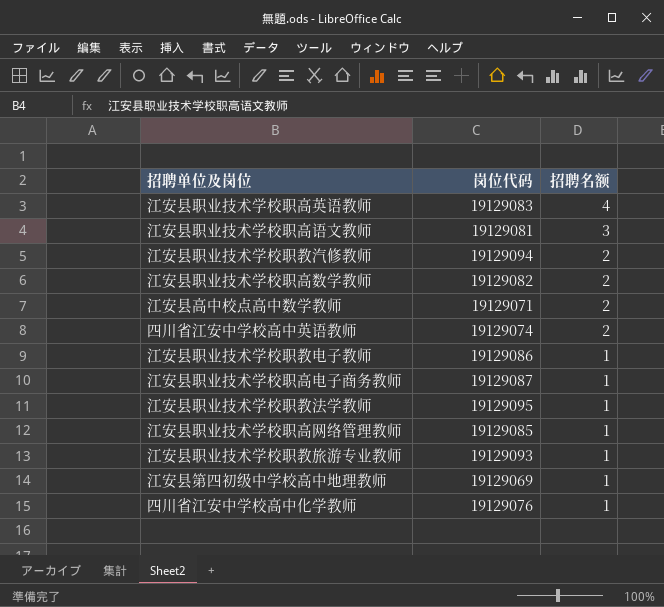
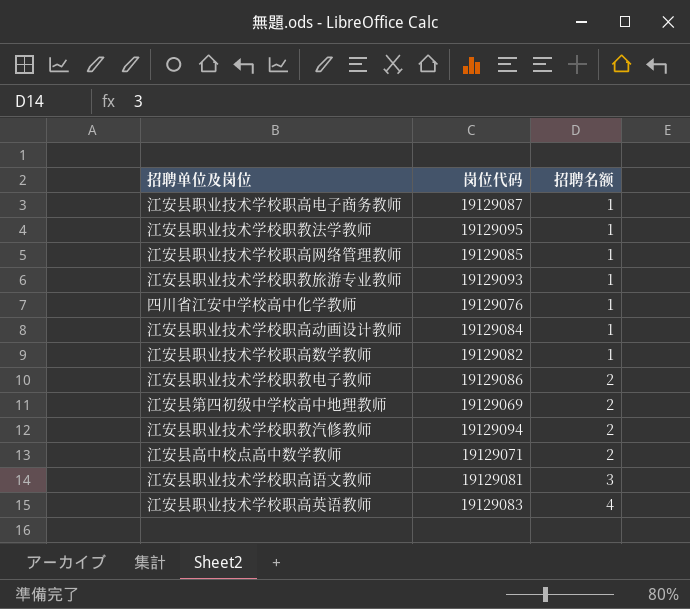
row order: 招聘名额 descending -> 招聘名额 ascending
row 四川省江安中学校高中英语教师: 19129074 | 2 -> none
row 江安县职业技术学校职高动画设计教师: none -> 19129084 | 1
江安县职业技术学校职高数学教师 | 招聘名额: 2 -> 1
江安县职业技术学校职教电子教师 | 招聘名额: 1 -> 2
江安县第四初级中学校高中地理教师 | 招聘名额: 1 -> 2

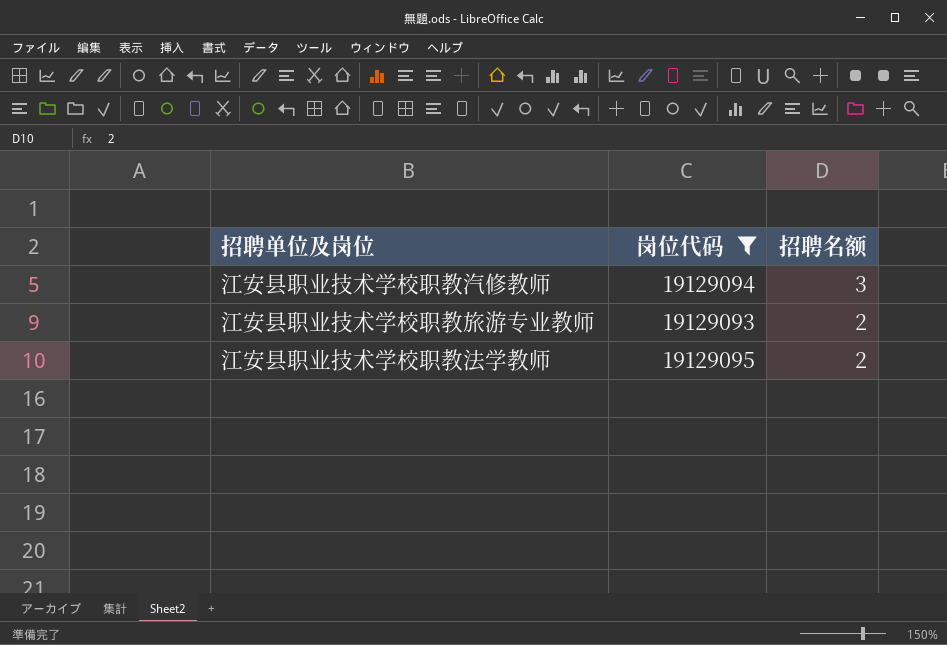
filter: none -> 岗位代码 >= 19129093
row order: 招聘名额 ascending -> 招聘名额 descending
江安县职业技术学校职教汽修教师 | 招聘名额: 2 -> 3
江安县职业技术学校职教旅游专业教师 | 招聘名额: 1 -> 2
江安县职业技术学校职教法学教师 | 招聘名额: 1 -> 2

